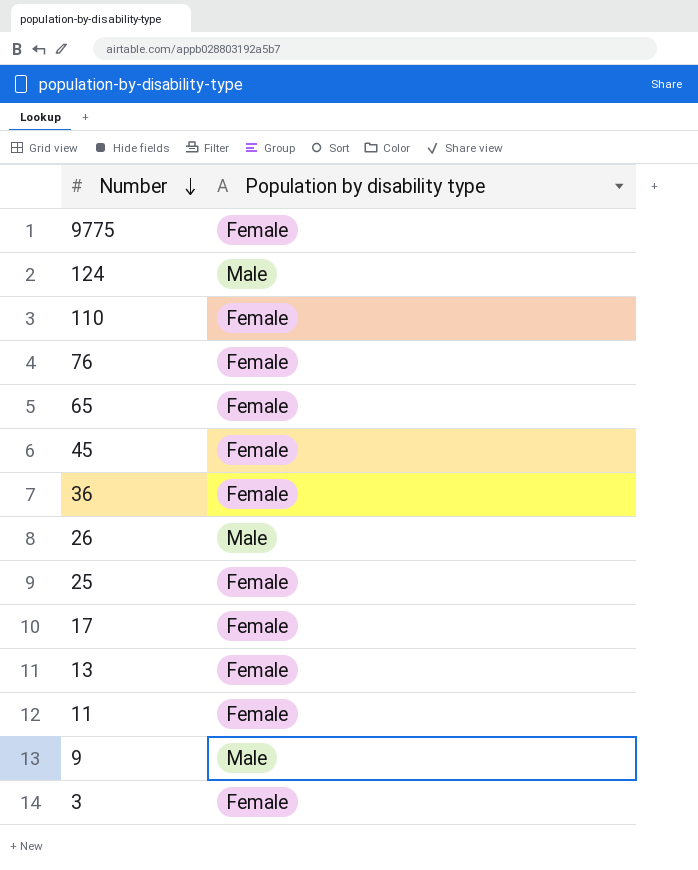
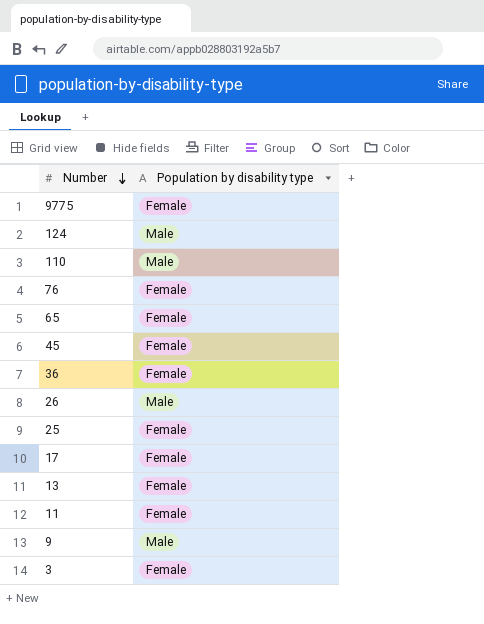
110 | Population by disability type: Female -> Male

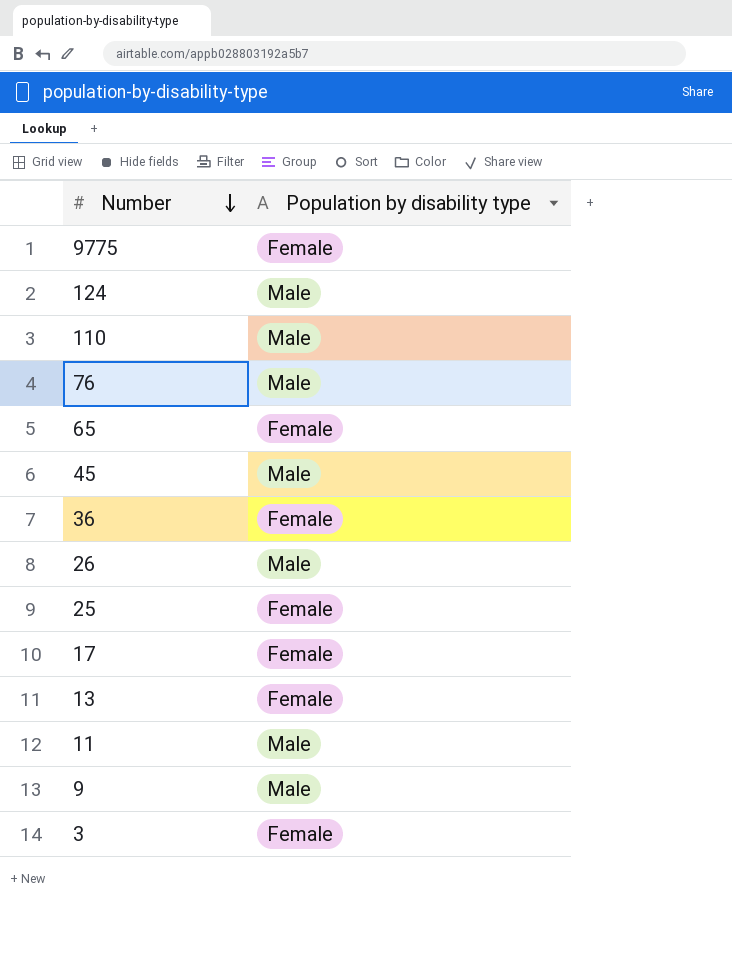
76 | Population by disability type: Female -> Male
45 | Population by disability type: Female -> Male
11 | Population by disability type: Female -> Male

